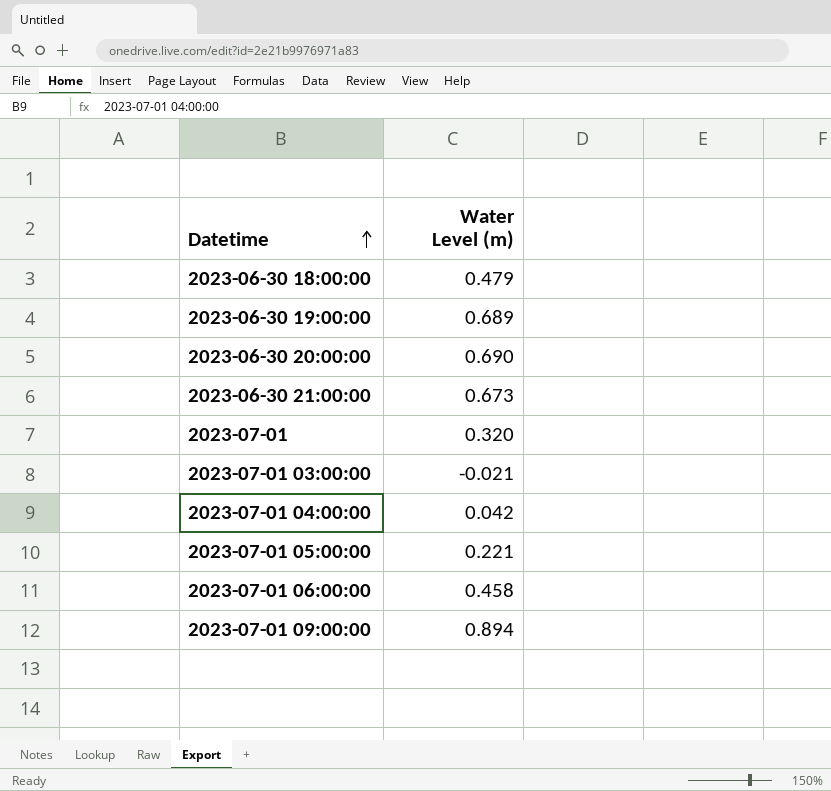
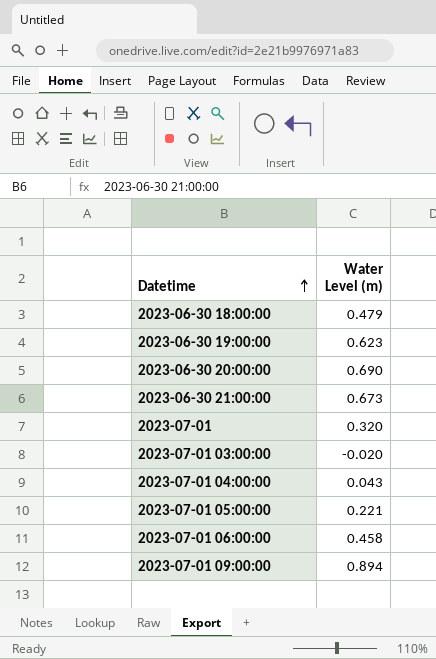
2023-06-30 19:00:00 | Water Level (m): 0.689 -> 0.623
2023-07-01 03:00:00 | Water Level (m): -0.021 -> -0.020
2023-07-01 04:00:00 | Water Level (m): 0.042 -> 0.043

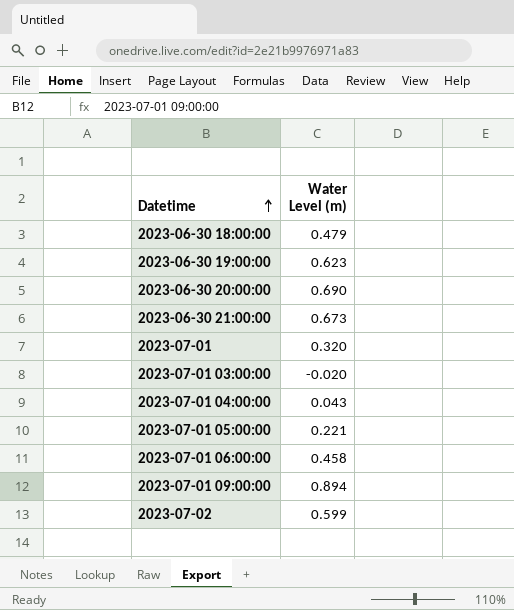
row 2023-07-02: none -> 0.599

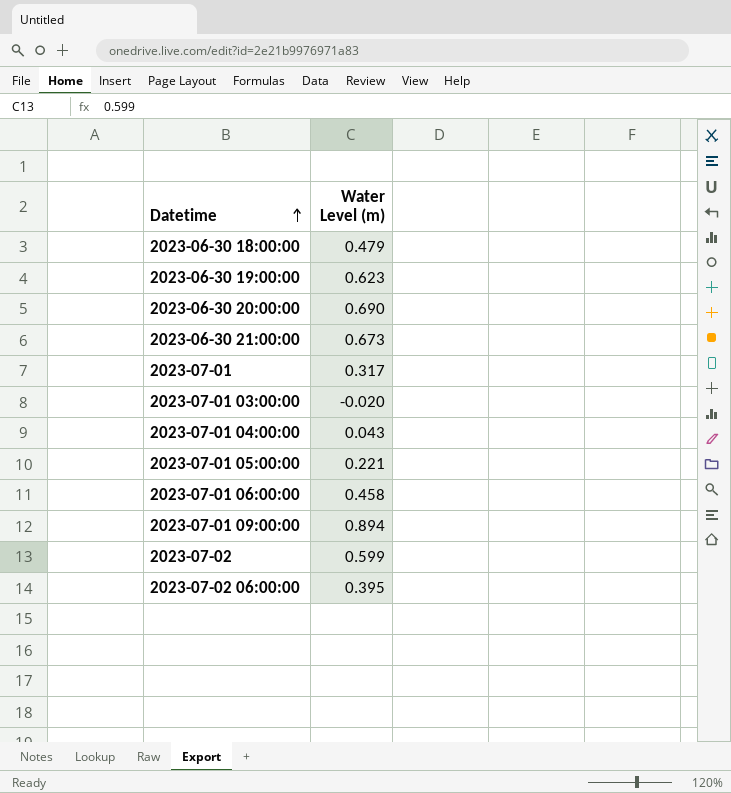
2023-07-01 | Water Level (m): 0.320 -> 0.317
row 2023-07-02 06:00:00: none -> 0.395

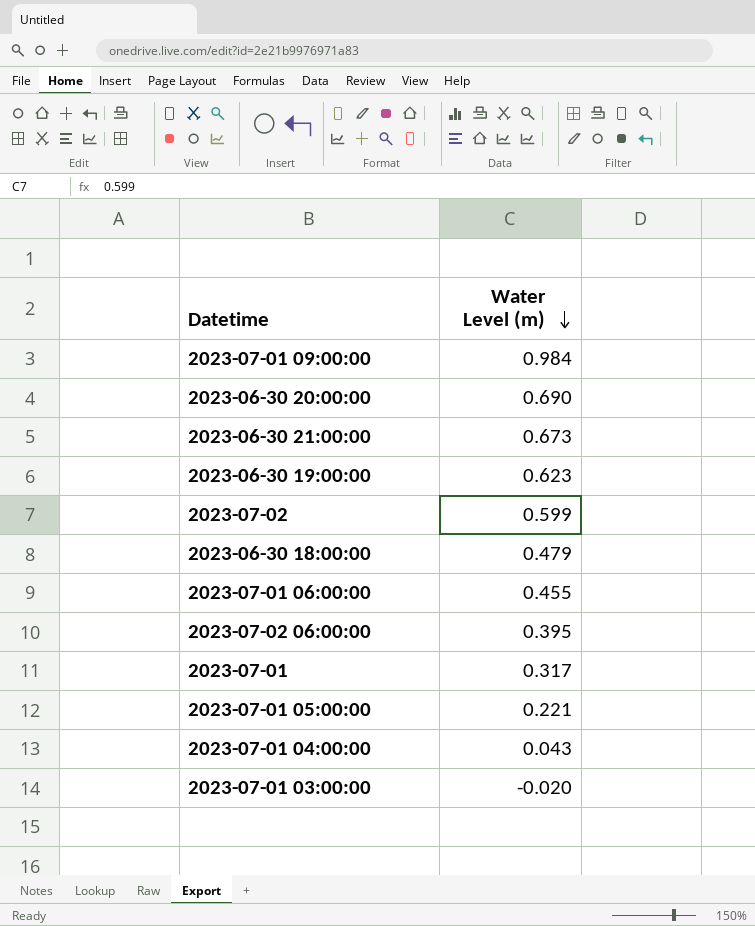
row order: Datetime ascending -> Water Level (m) descending
2023-07-01 09:00:00 | Water Level (m): 0.894 -> 0.984
2023-07-01 06:00:00 | Water Level (m): 0.458 -> 0.455

